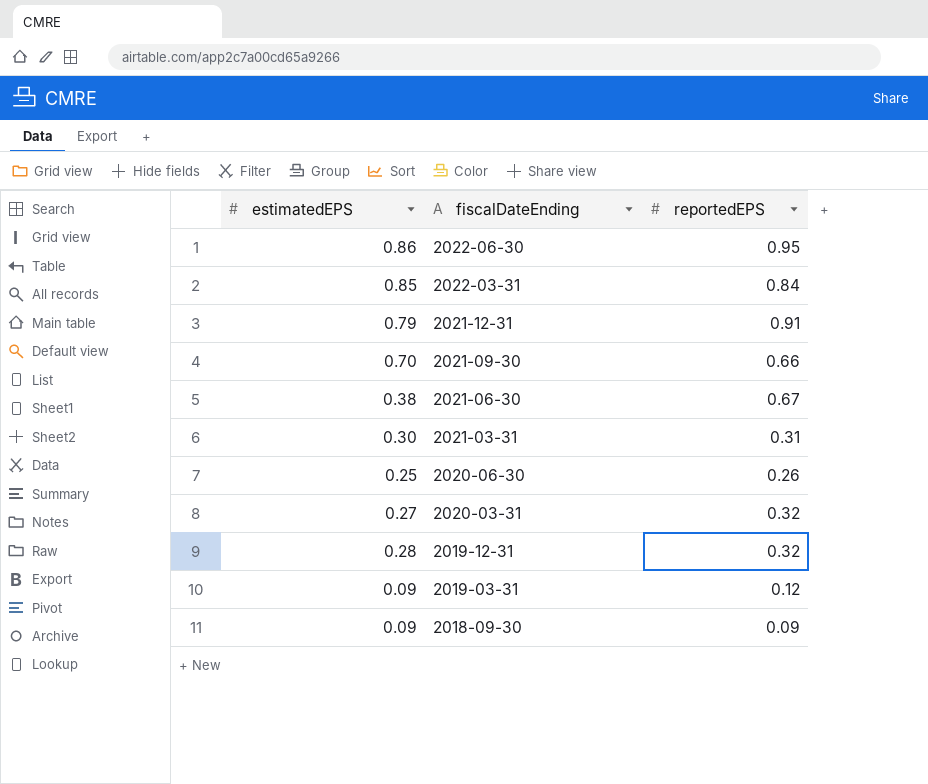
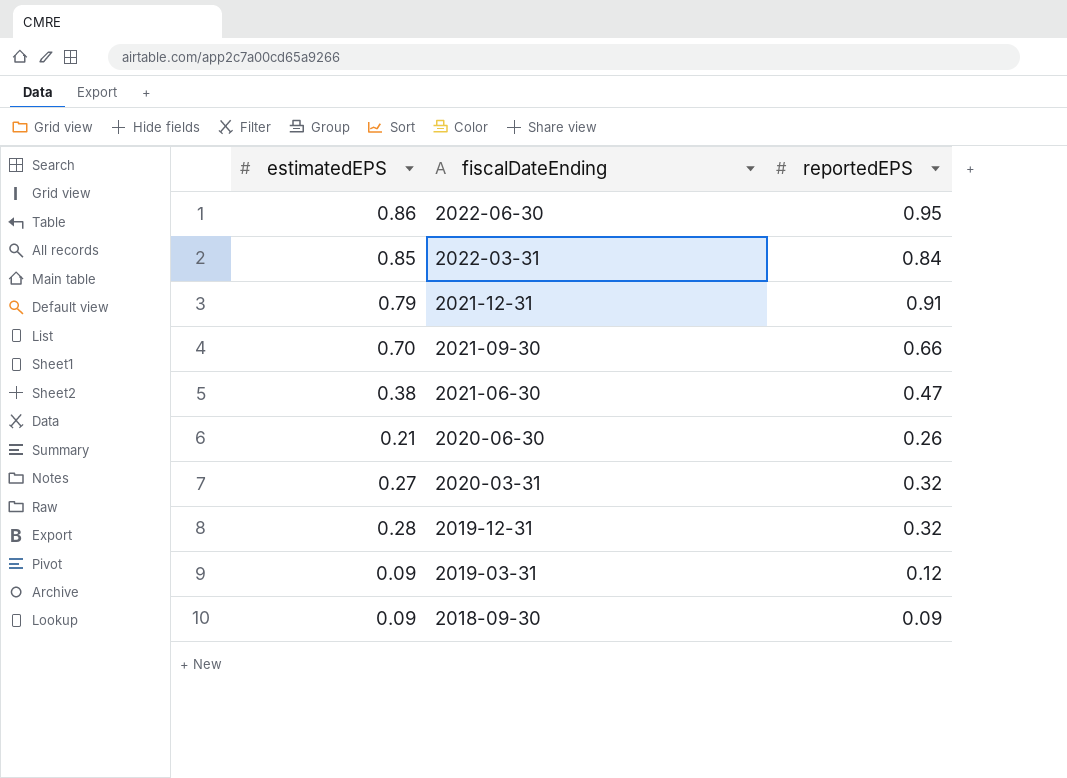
row 2021-03-31: 0.30 | 0.31 -> none
2021-06-30 | reportedEPS: 0.67 -> 0.47
2020-06-30 | estimatedEPS: 0.25 -> 0.21

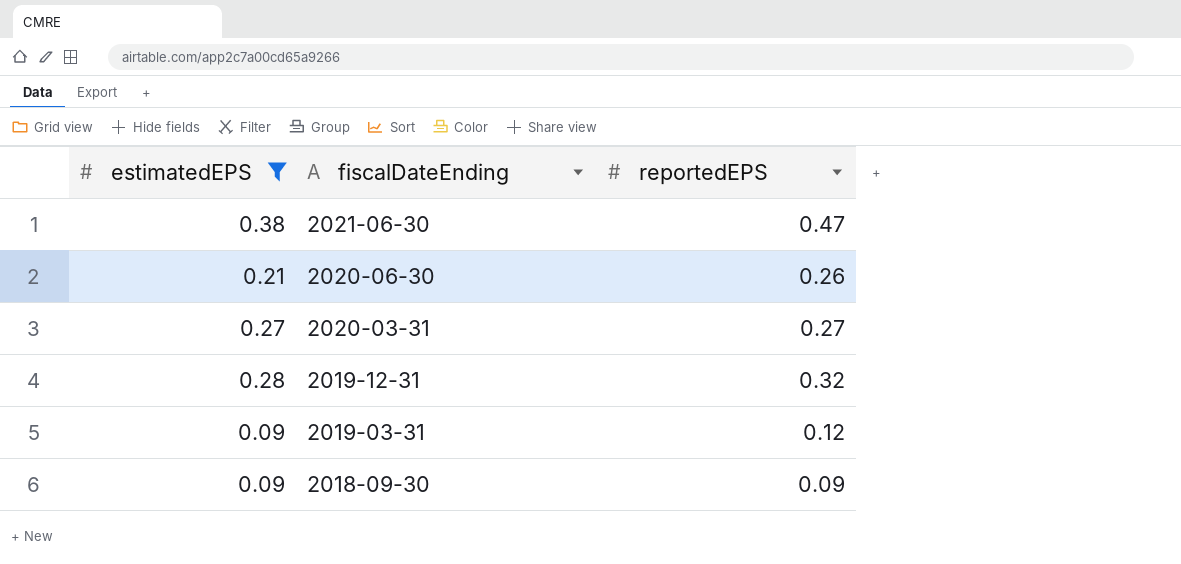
filter: none -> estimatedEPS <= 0.38
2020-03-31 | reportedEPS: 0.32 -> 0.27

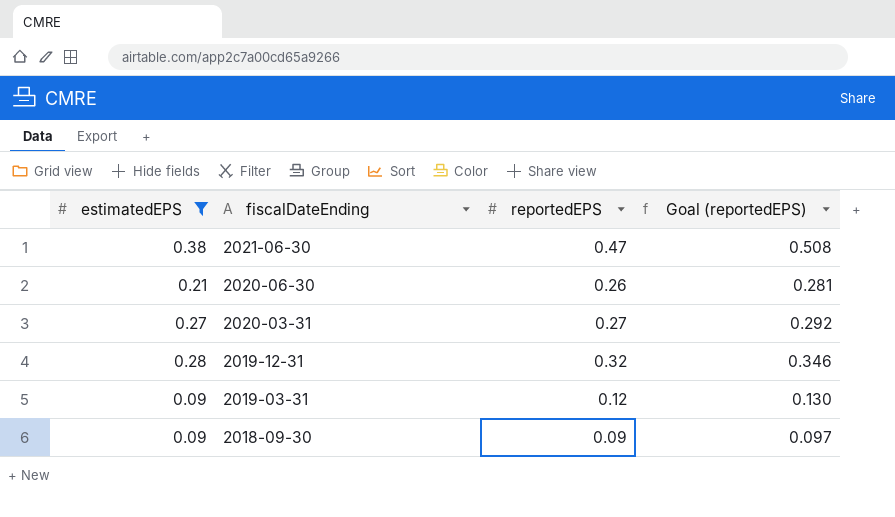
column Goal (reportedEPS) | formula: none -> [reportedEPS] * 1.08

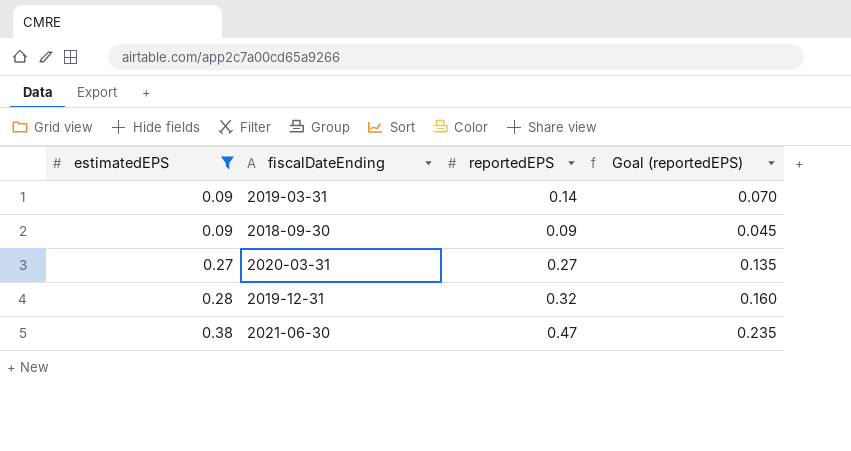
row order: fiscalDateEnding descending -> estimatedEPS ascending
column Goal (reportedEPS) | formula: [reportedEPS] * 1.08 -> [reportedEPS] * 0.5
row 2020-06-30: 0.21 | 0.26 | 0.281 -> none
2019-03-31 | reportedEPS: 0.12 -> 0.14

